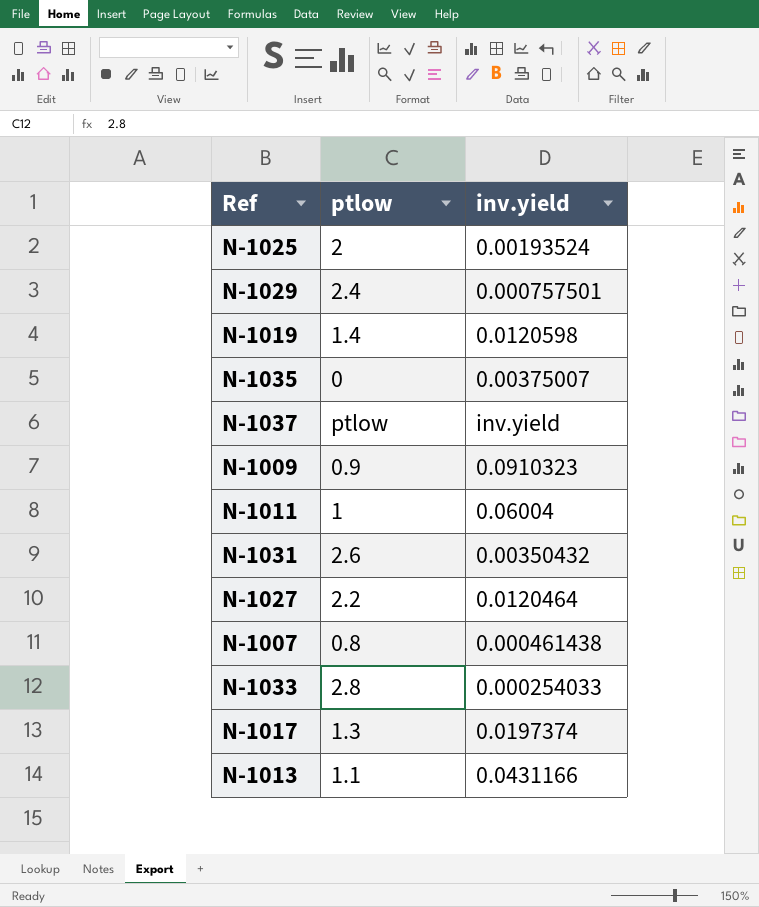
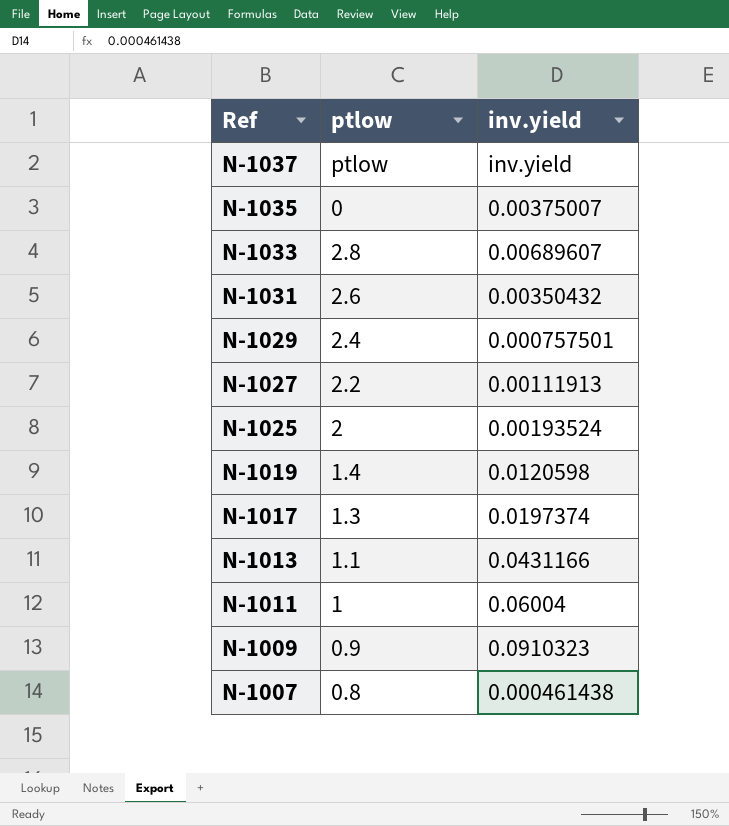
row order: none -> Ref descending
N-1033 | inv.yield: 0.000254033 -> 0.00689607
N-1027 | inv.yield: 0.0120464 -> 0.00111913

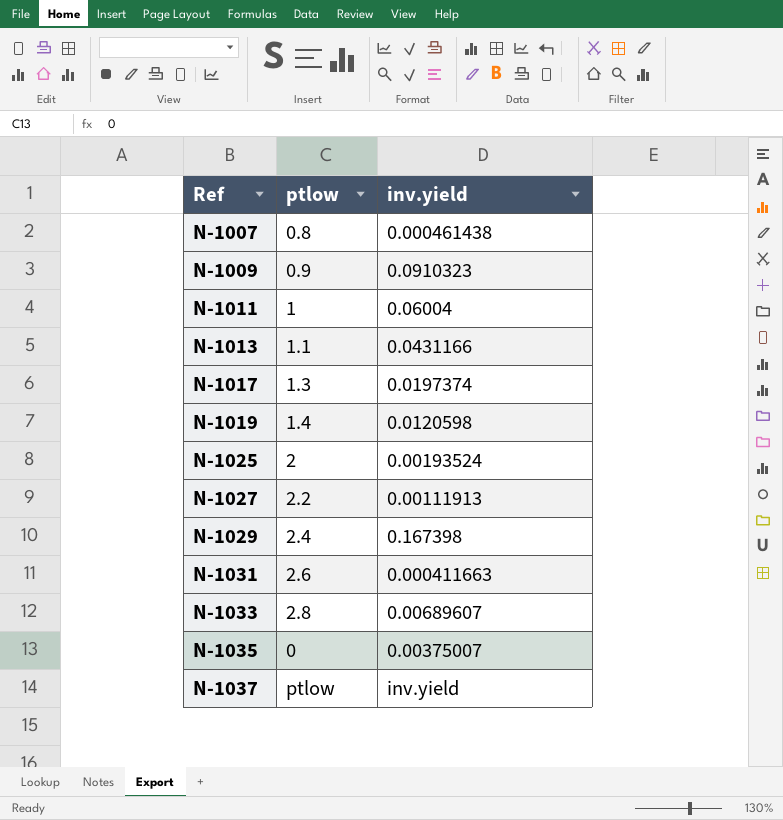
row order: Ref descending -> Ref ascending
N-1029 | inv.yield: 0.000757501 -> 0.167398
N-1031 | inv.yield: 0.00350432 -> 0.000411663

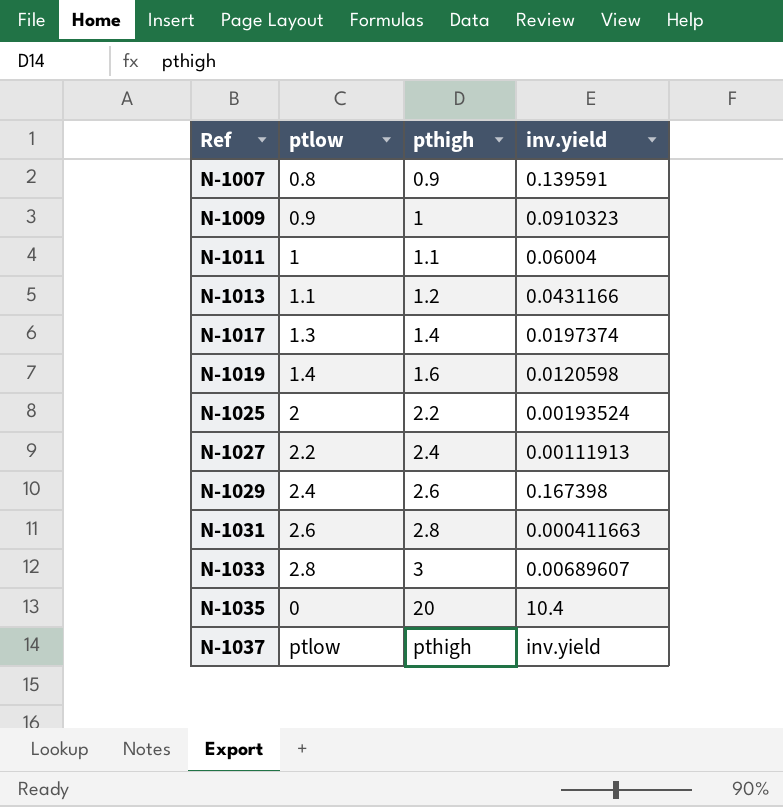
column pthigh | position: none -> 3
N-1007 | inv.yield: 0.000461438 -> 0.139591
N-1035 | inv.yield: 0.00375007 -> 10.4

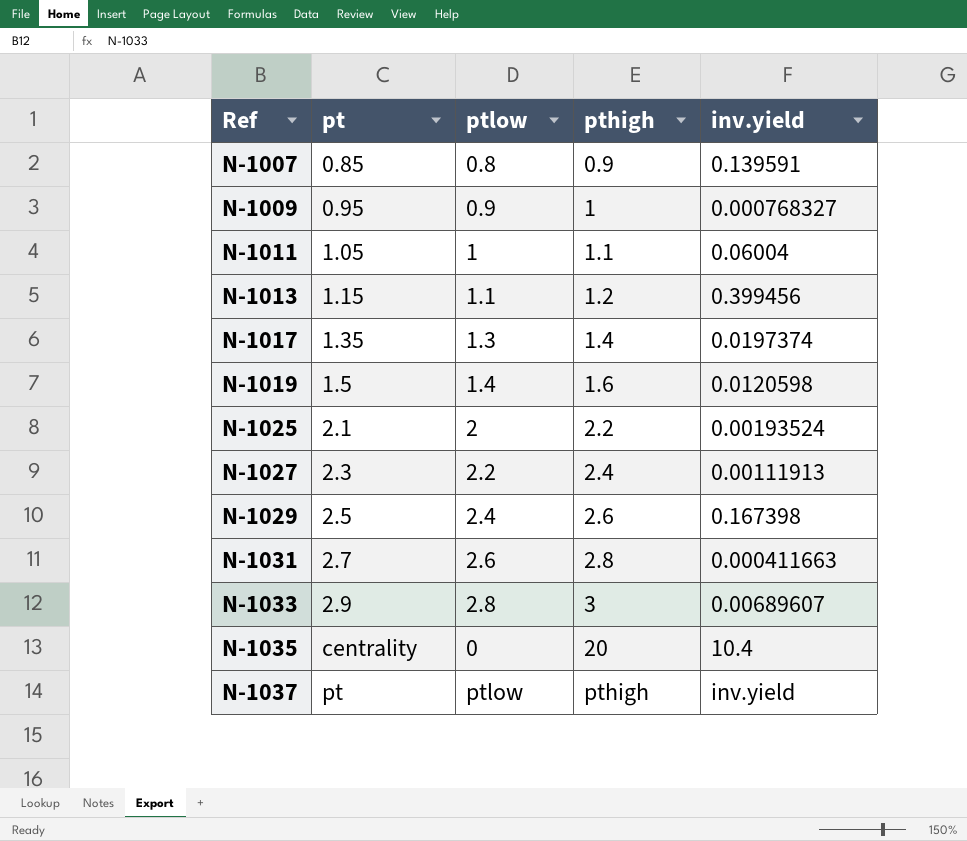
column pt | position: none -> 2
N-1009 | inv.yield: 0.0910323 -> 0.000768327
N-1013 | inv.yield: 0.0431166 -> 0.399456

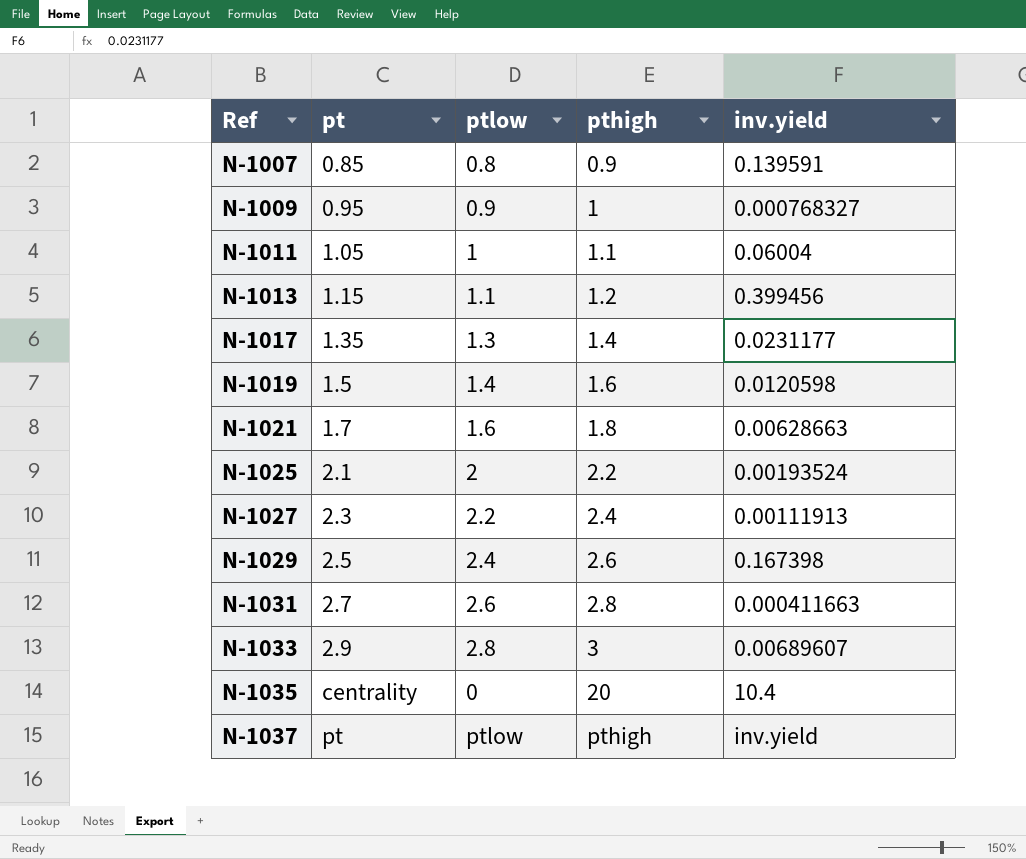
N-1017 | inv.yield: 0.0197374 -> 0.0231177
row N-1021: none -> 1.7 | 1.6 | 1.8 | 0.00628663

